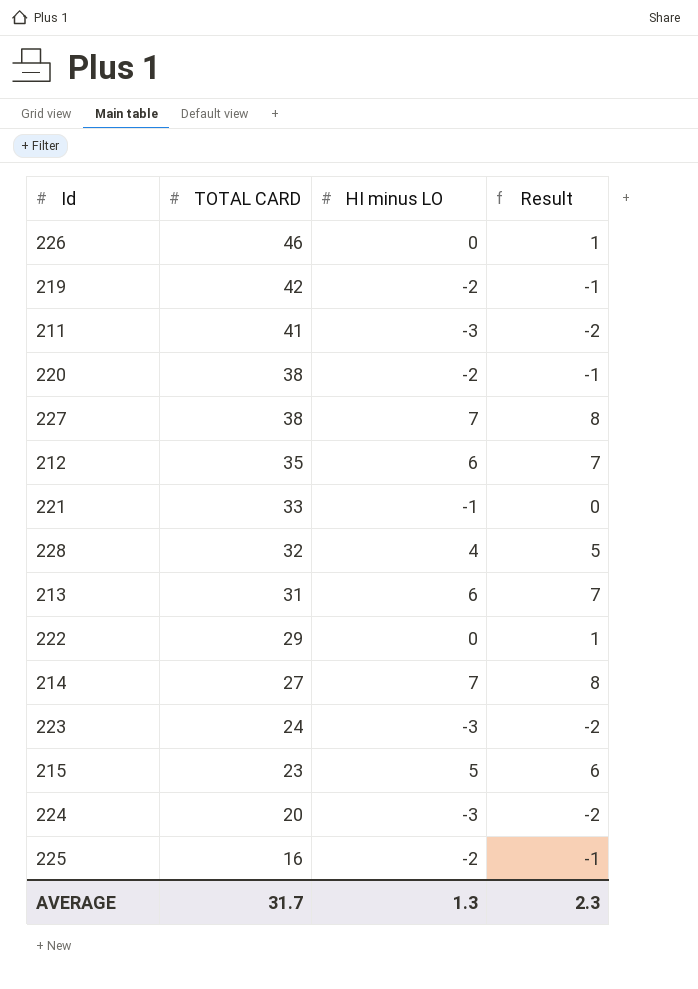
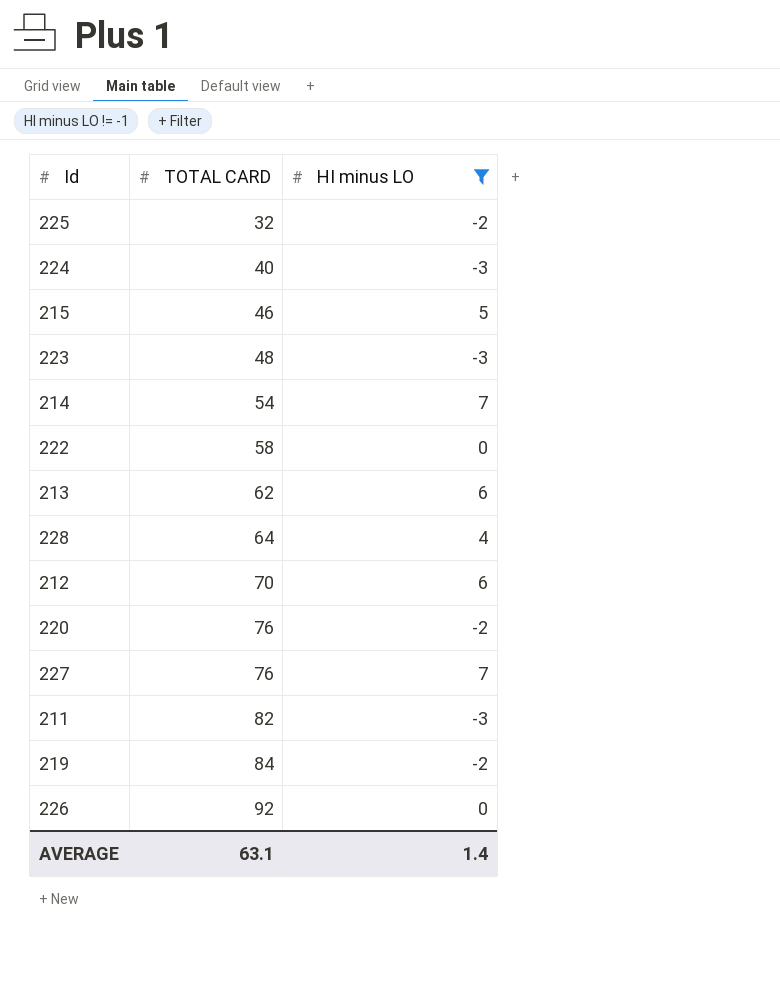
filter: none -> HI minus LO != -1
row order: TOTAL CARD descending -> TOTAL CARD ascending
column Result | formula: [HI minus LO] + 1 -> none
225 | TOTAL CARD: 16 -> 32
224 | TOTAL CARD: 20 -> 40
215 | TOTAL CARD: 23 -> 46
223 | TOTAL CARD: 24 -> 48
214 | TOTAL CARD: 27 -> 54
222 | TOTAL CARD: 29 -> 58
213 | TOTAL CARD: 31 -> 62
228 | TOTAL CARD: 32 -> 64
212 | TOTAL CARD: 35 -> 70
220 | TOTAL CARD: 38 -> 76
227 | TOTAL CARD: 38 -> 76
211 | TOTAL CARD: 41 -> 82
219 | TOTAL CARD: 42 -> 84
226 | TOTAL CARD: 46 -> 92
AVERAGE | TOTAL CARD: 31.7 -> 63.1
AVERAGE | HI minus LO: 1.3 -> 1.4

